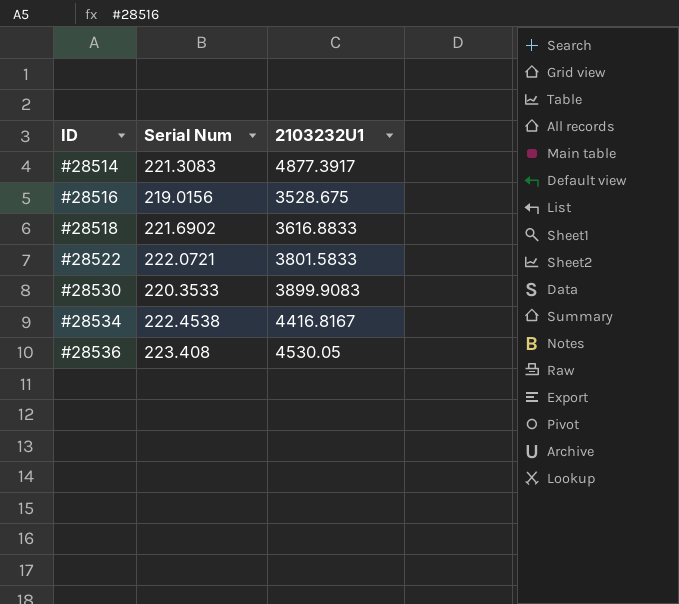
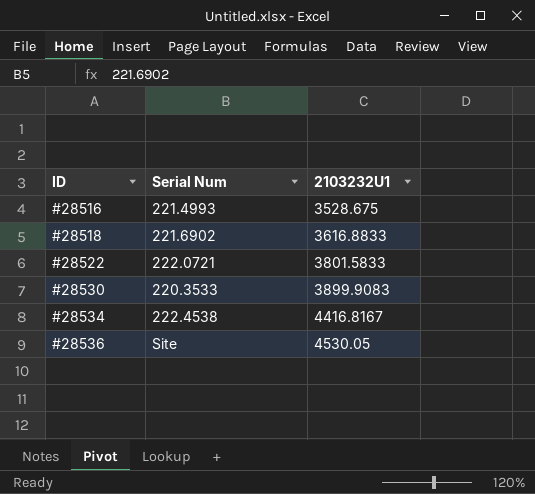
row #28514: 221.3083 | 4877.3917 -> none
#28516 | Serial Num: 219.0156 -> 221.4993
#28536 | Serial Num: 223.408 -> Site

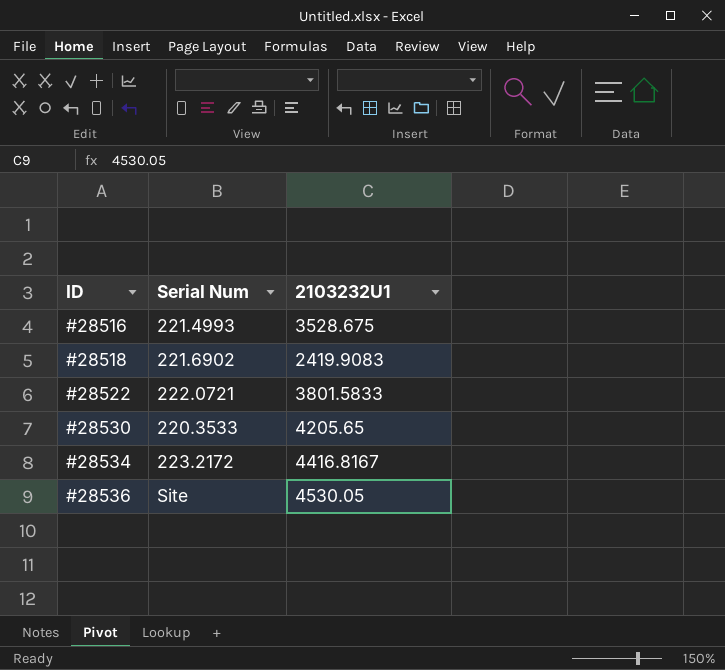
#28518 | 2103232U1: 3616.8833 -> 2419.9083
#28530 | 2103232U1: 3899.9083 -> 4205.65
#28534 | Serial Num: 222.4538 -> 223.2172

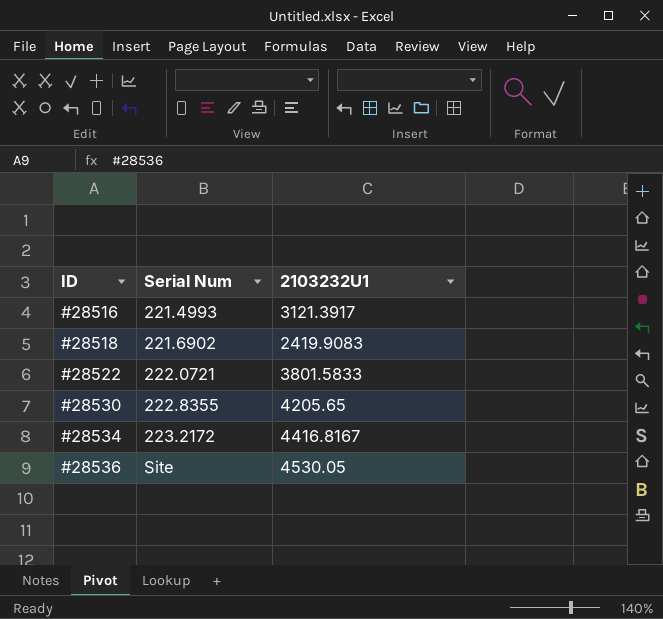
#28516 | 2103232U1: 3528.675 -> 3121.3917
#28530 | Serial Num: 220.3533 -> 222.8355

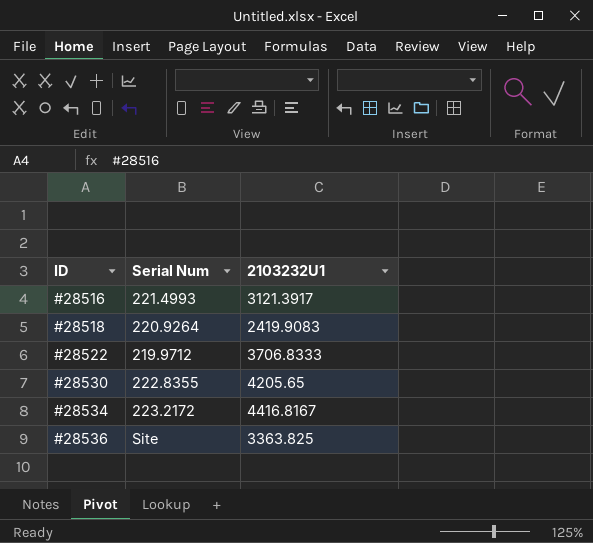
#28518 | Serial Num: 221.6902 -> 220.9264
#28522 | Serial Num: 222.0721 -> 219.9712
#28522 | 2103232U1: 3801.5833 -> 3706.8333
#28536 | 2103232U1: 4530.05 -> 3363.825

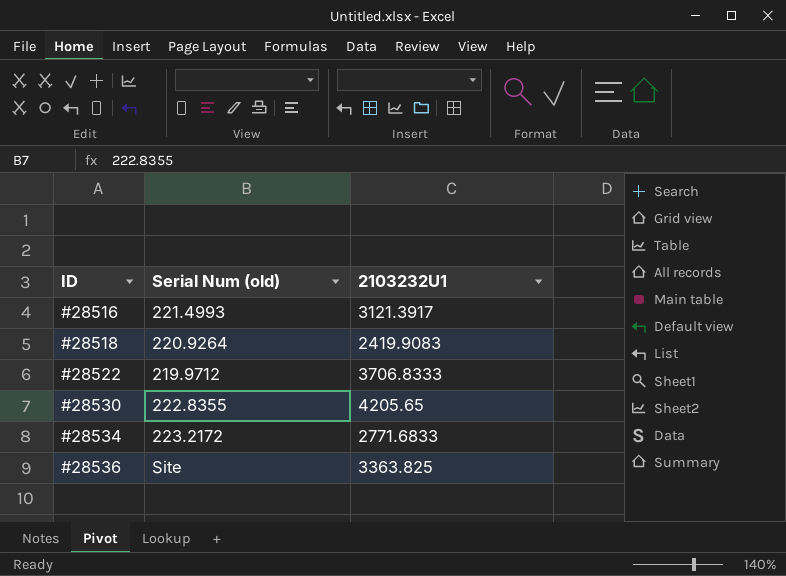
column name: Serial Num -> Serial Num (old)
#28534 | 2103232U1: 4416.8167 -> 2771.6833

